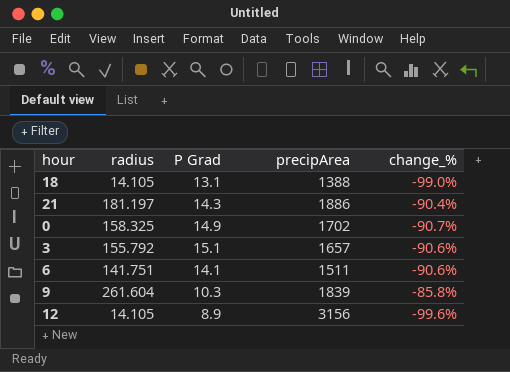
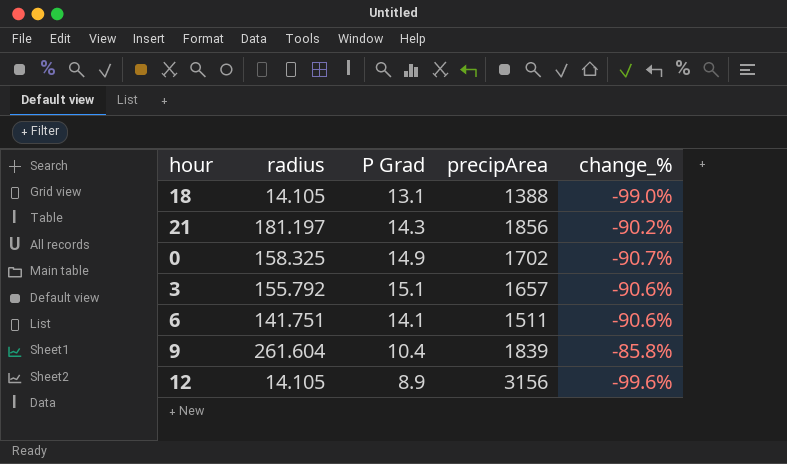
21 | precipArea: 1886 -> 1856
21 | change_%: -90.4% -> -90.2%
9 | P Grad: 10.3 -> 10.4

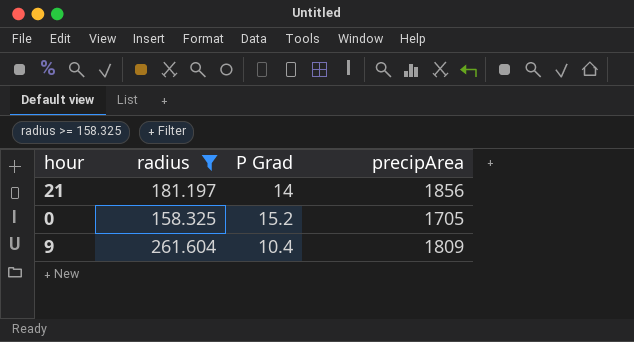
filter: none -> radius >= 158.325
column change_% | formula: ([radius] - [precipArea]) / [precipArea] -> none
21 | P Grad: 14.3 -> 14
0 | P Grad: 14.9 -> 15.2
0 | precipArea: 1702 -> 1705
9 | precipArea: 1839 -> 1809

